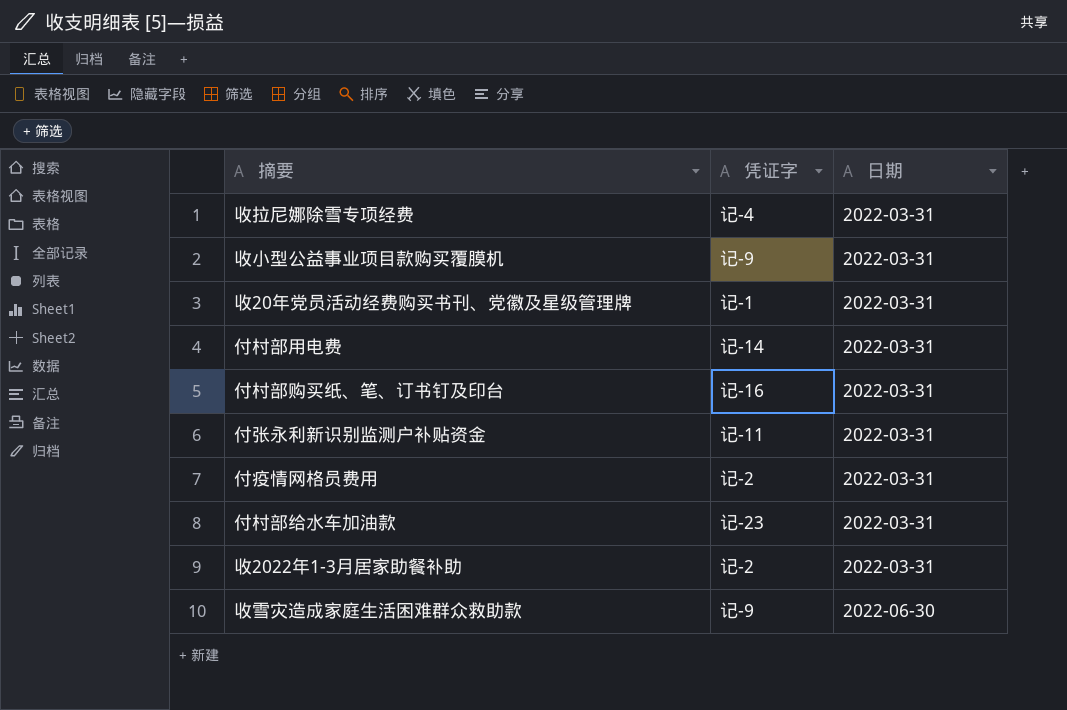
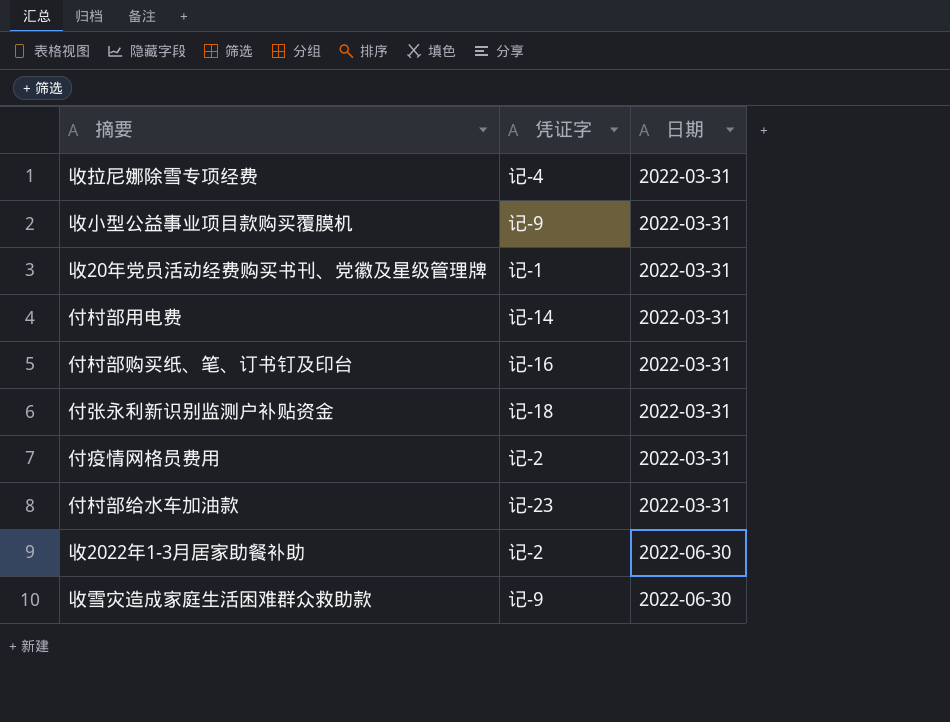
付张永利新识别监测户补贴资金 | 凭证字: 记-11 -> 记-18
收2022年1-3月居家助餐补助 | 日期: 2022-03-31 -> 2022-06-30

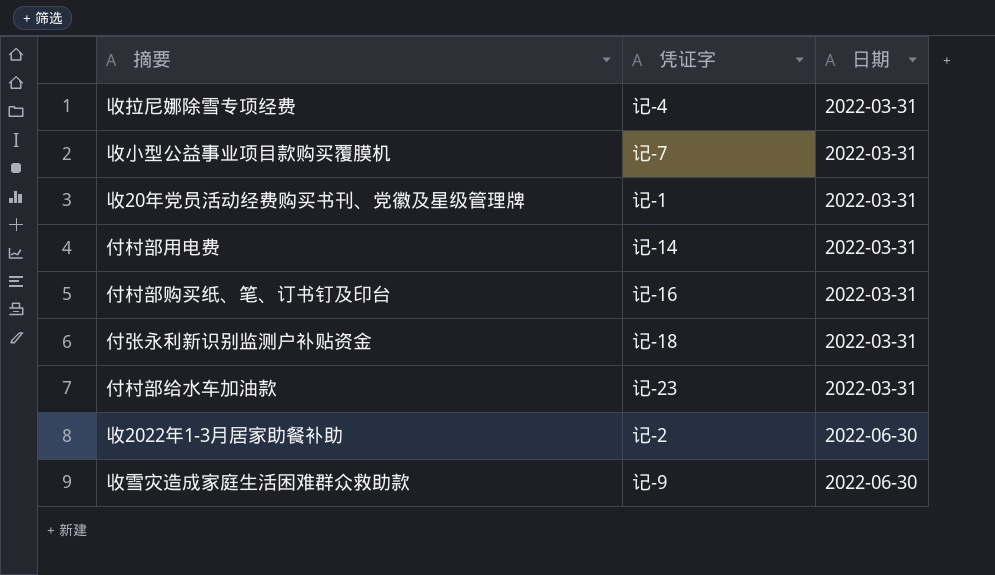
row 付疫情网格员费用: 记-2 | 2022-03-31 -> none
收小型公益事业项目款购买覆膜机 | 凭证字: 记-9 -> 记-7

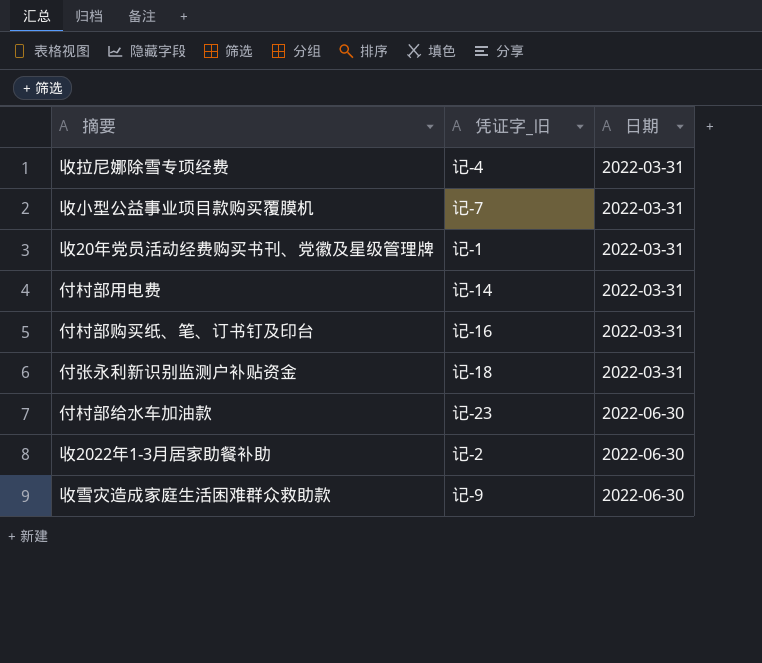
column name: 凭证字 -> 凭证字_旧
付村部给水车加油款 | 日期: 2022-03-31 -> 2022-06-30

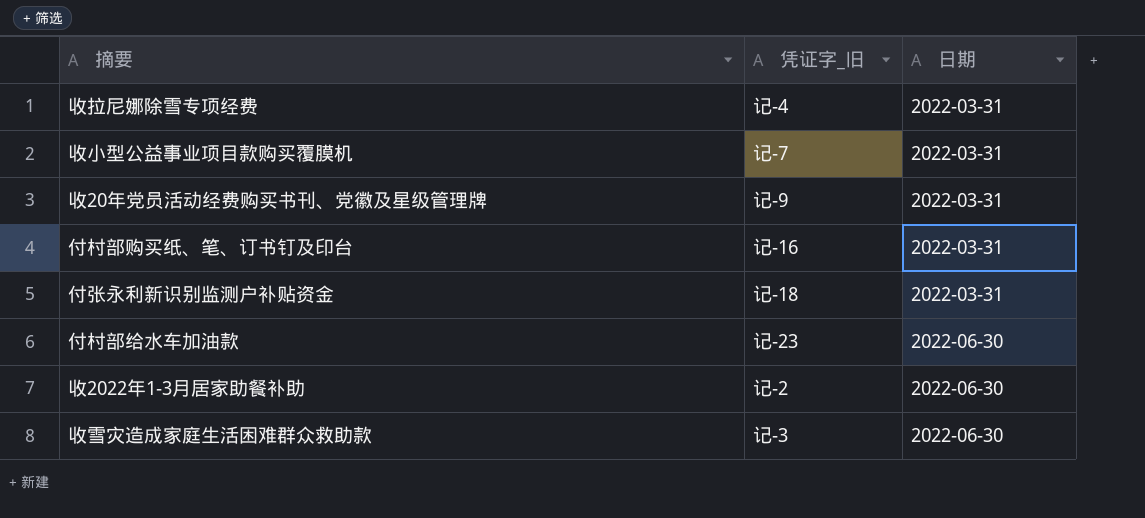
row 付村部用电费: 记-14 | 2022-03-31 -> none
收20年党员活动经费购买书刊、党徽及星级管理牌 | 凭证字_旧: 记-1 -> 记-9
收雪灾造成家庭生活困难群众救助款 | 凭证字_旧: 记-9 -> 记-3

